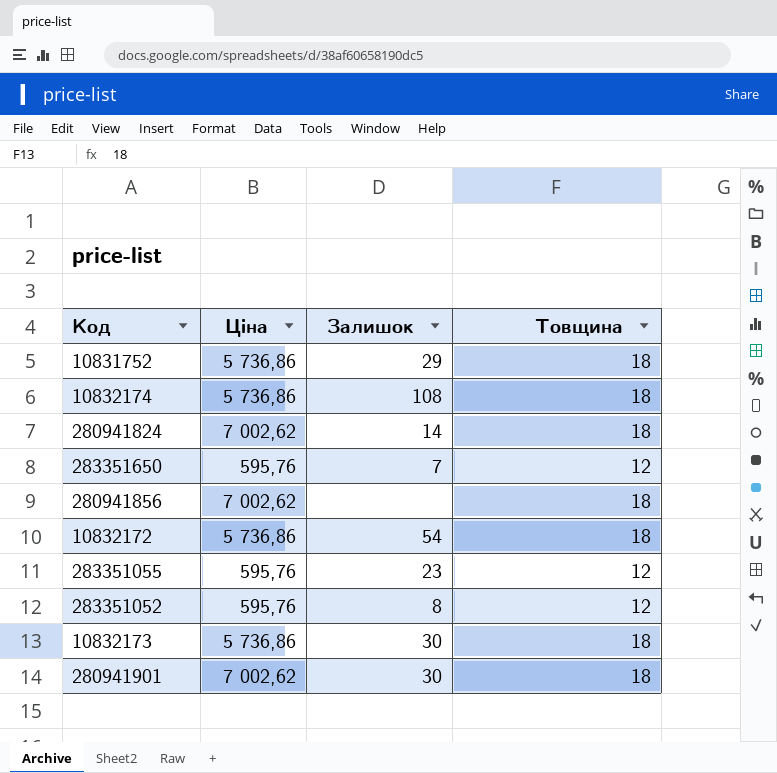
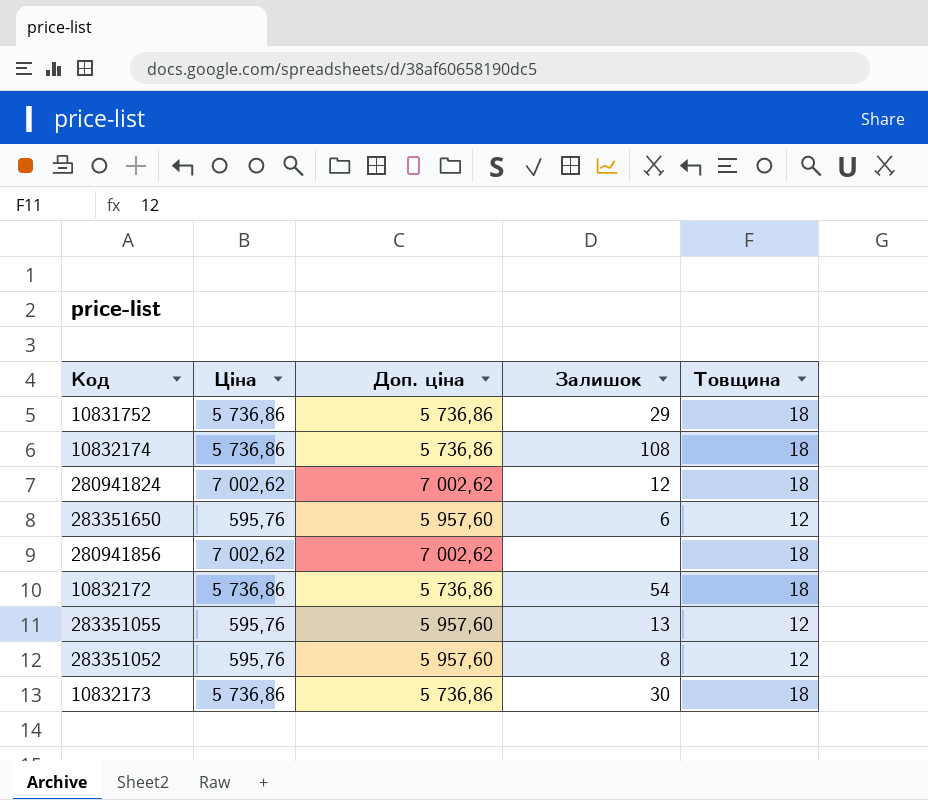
column Доп. ціна | position: none -> 3
row 280941901: 7 002,62 | 30 | 18 -> none
280941824 | Залишок: 14 -> 12
283351650 | Залишок: 7 -> 6
283351055 | Залишок: 23 -> 13

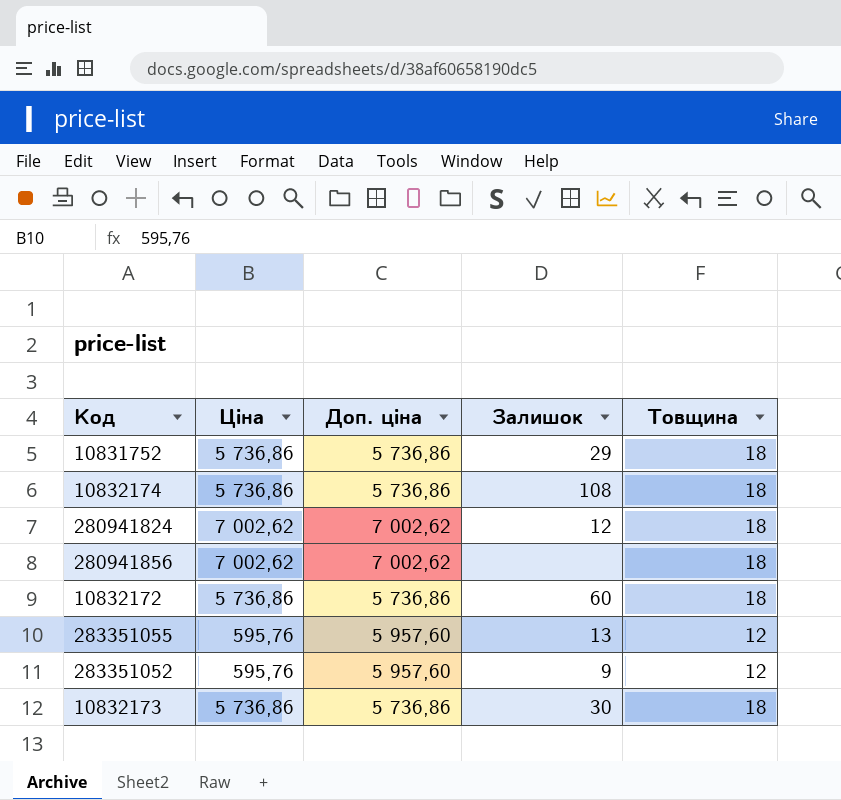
row 283351650: 595,76 | 5 957,60 | 6 | 12 -> none
10832172 | Залишок: 54 -> 60
283351052 | Залишок: 8 -> 9

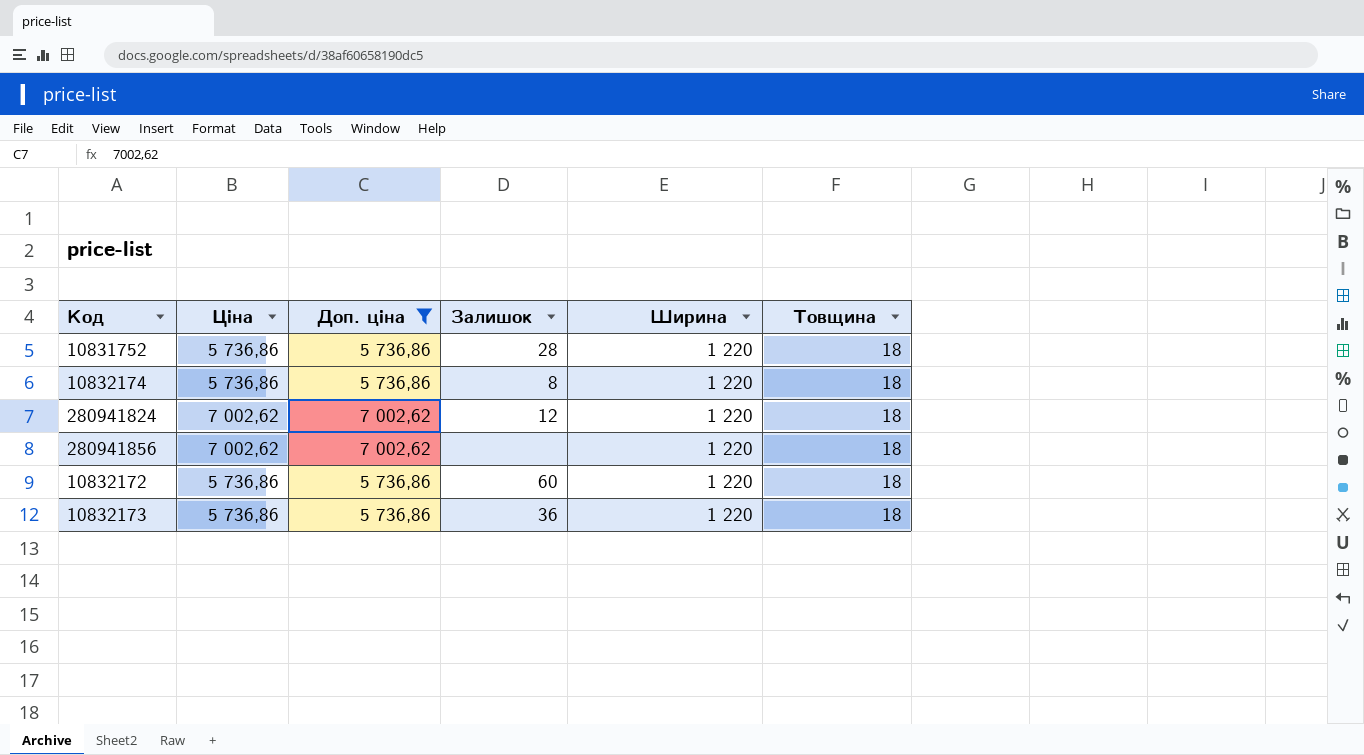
filter: none -> Доп. ціна != 5 957,60
column Ширина | position: none -> 5
10831752 | Залишок: 29 -> 28
10832174 | Залишок: 108 -> 8
10832173 | Залишок: 30 -> 36

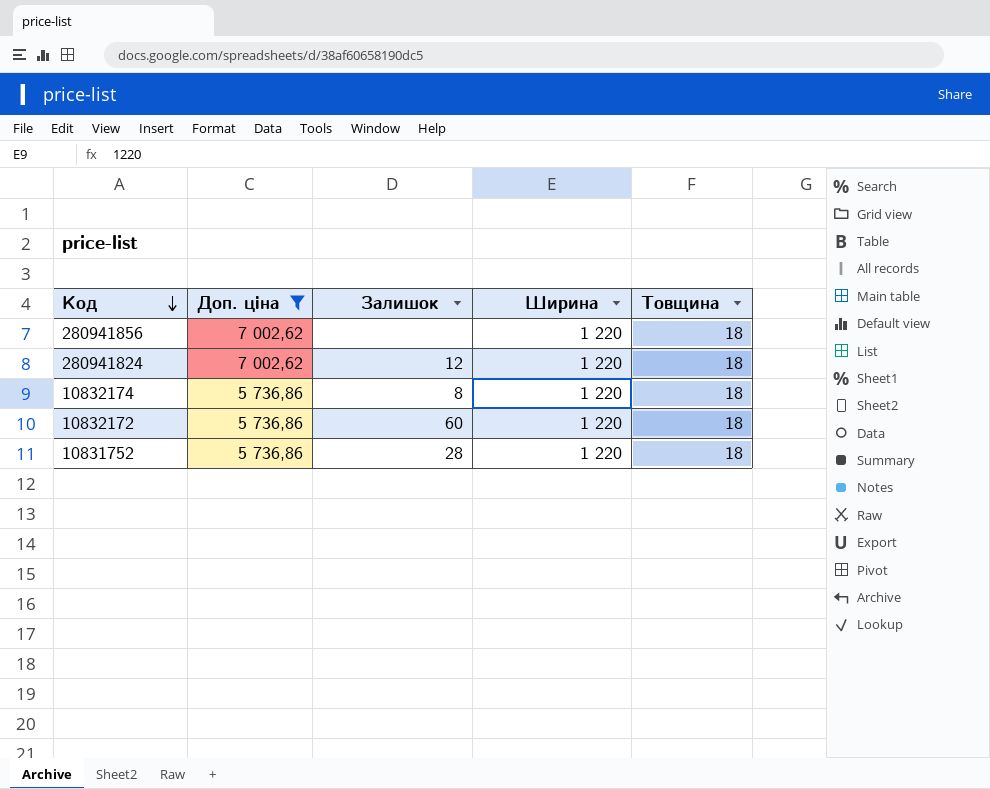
row order: none -> Код descending
column Ціна | position: 2 -> none
row 10832173: 5 736,86 | 5 736,86 | 36 | 1 220 | 18 -> none

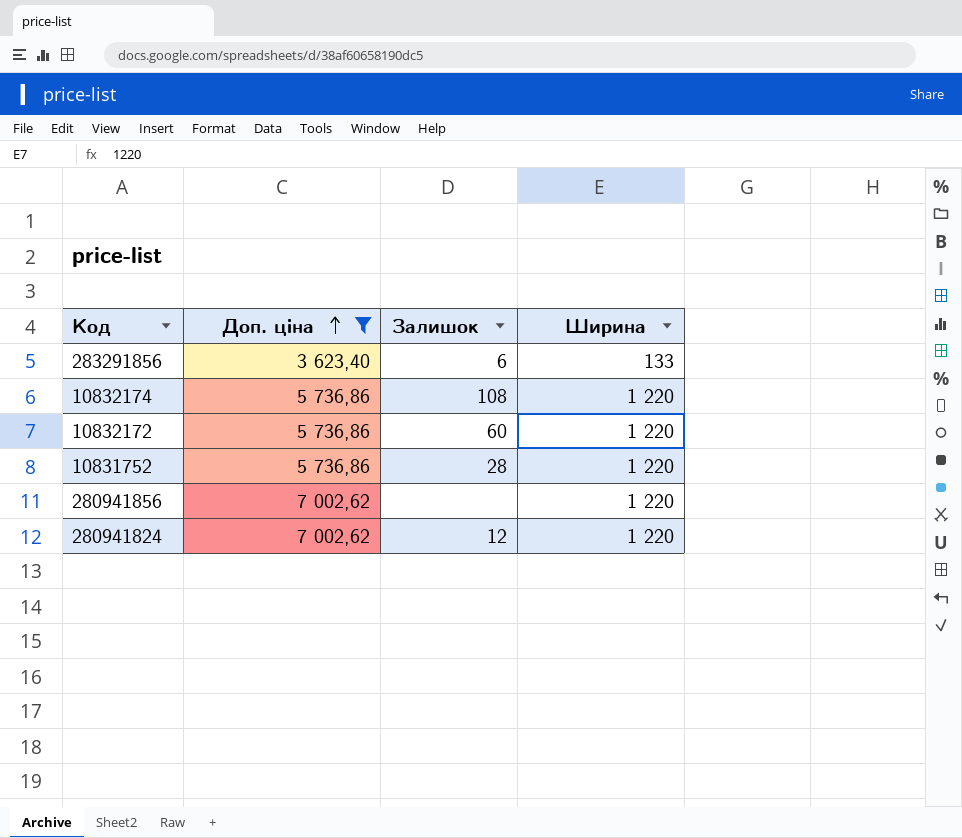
row order: Код descending -> Доп. ціна ascending
column Товщина | position: 5 -> none
row 283291856: none -> 3 623,40 | 6 | 133
10832174 | Залишок: 8 -> 108

